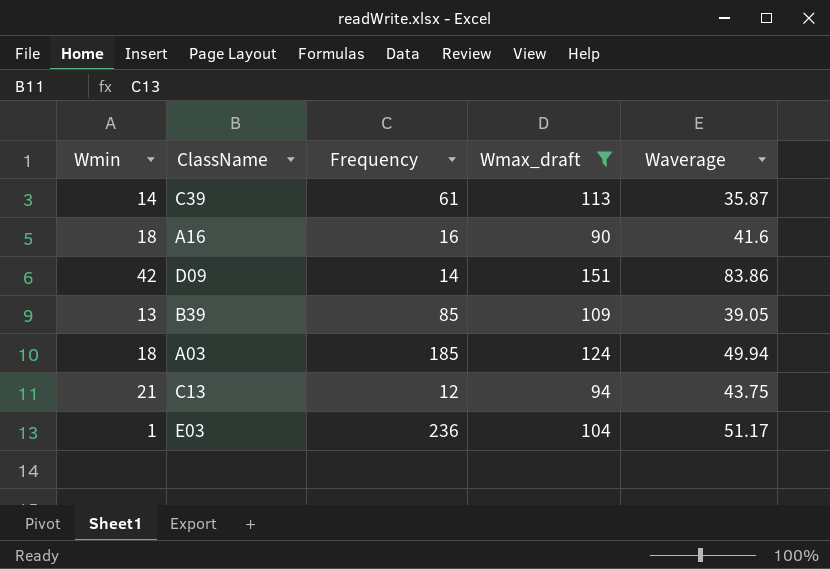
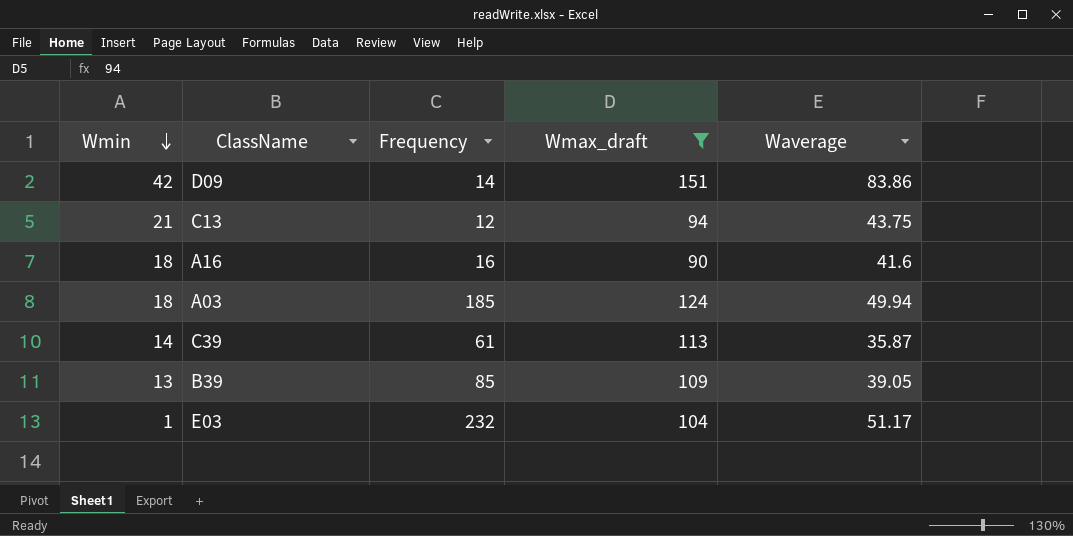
row order: none -> Wmin descending
E03 | Frequency: 236 -> 232

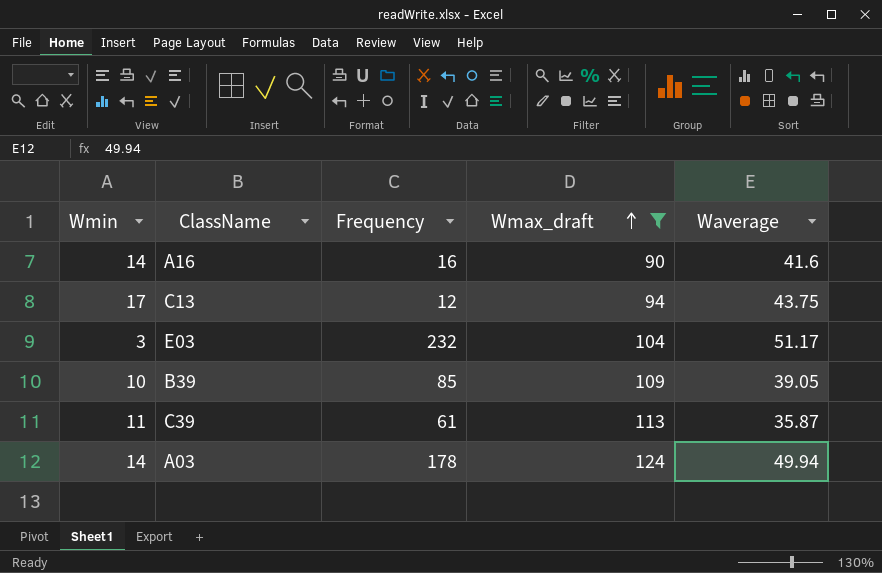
row order: Wmin descending -> Wmax_draft ascending
row D09: 42 | 14 | 151 | 83.86 -> none
A16 | Wmin: 18 -> 14
C13 | Wmin: 21 -> 17
E03 | Wmin: 1 -> 3
B39 | Wmin: 13 -> 10
C39 | Wmin: 14 -> 11
A03 | Wmin: 18 -> 14
A03 | Frequency: 185 -> 178

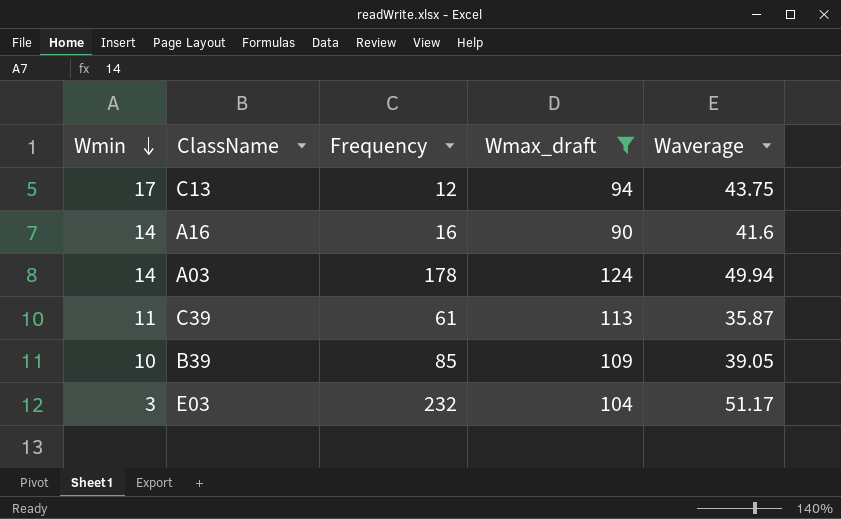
row order: Wmax_draft ascending -> Wmin descending

